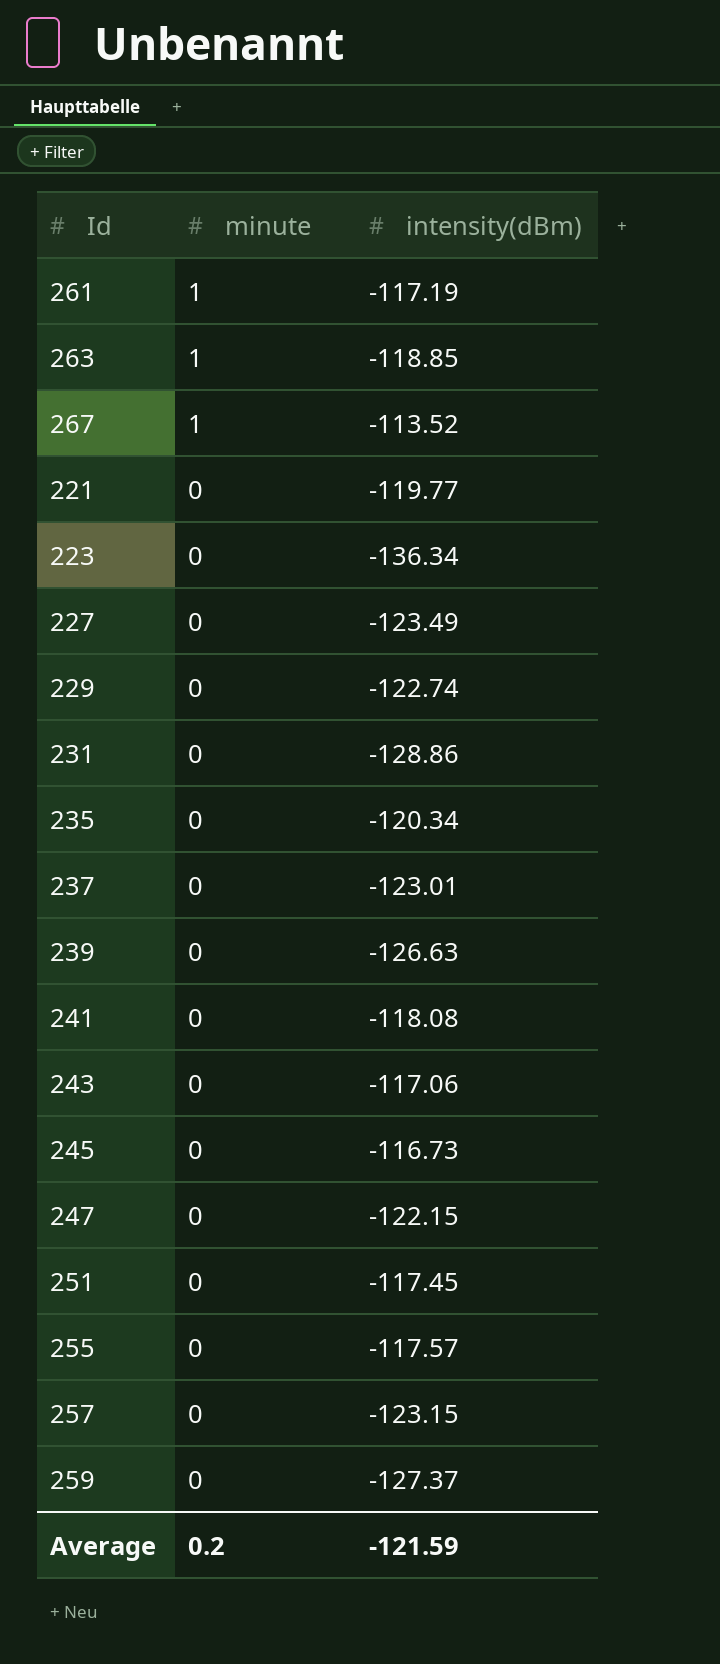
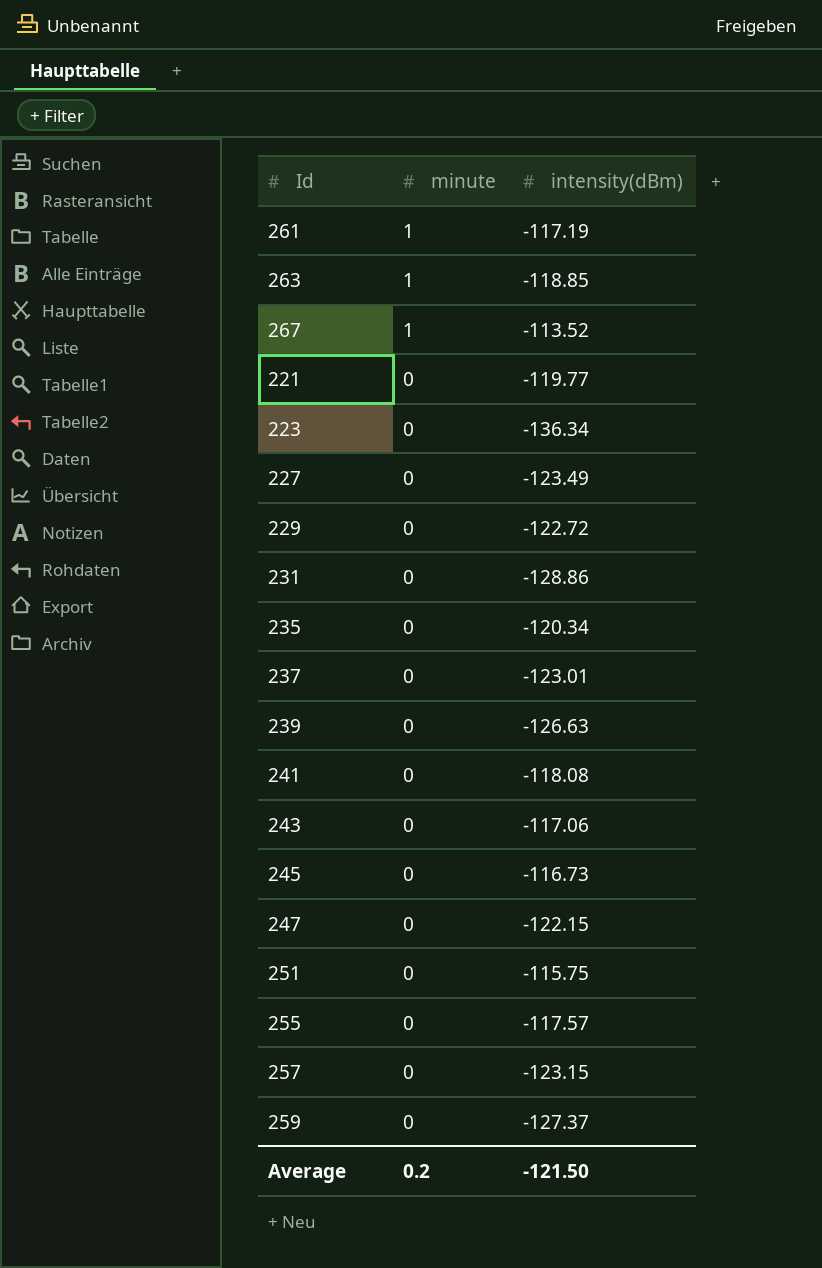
229 | intensity(dBm): -122.74 -> -122.72
251 | intensity(dBm): -117.45 -> -115.75
Average | intensity(dBm): -121.59 -> -121.50

